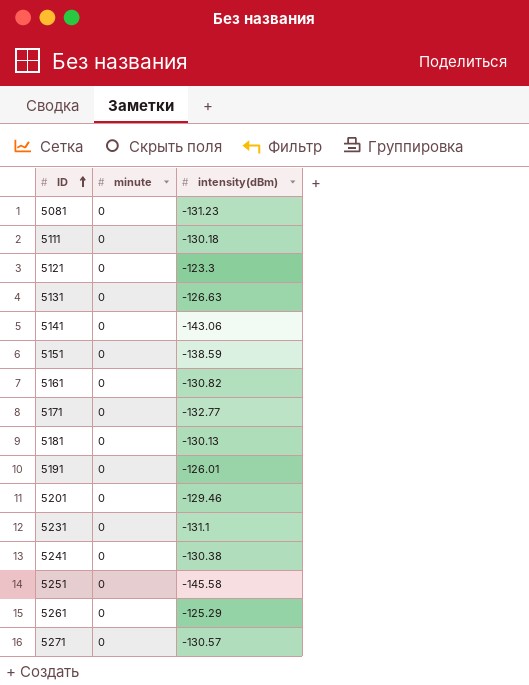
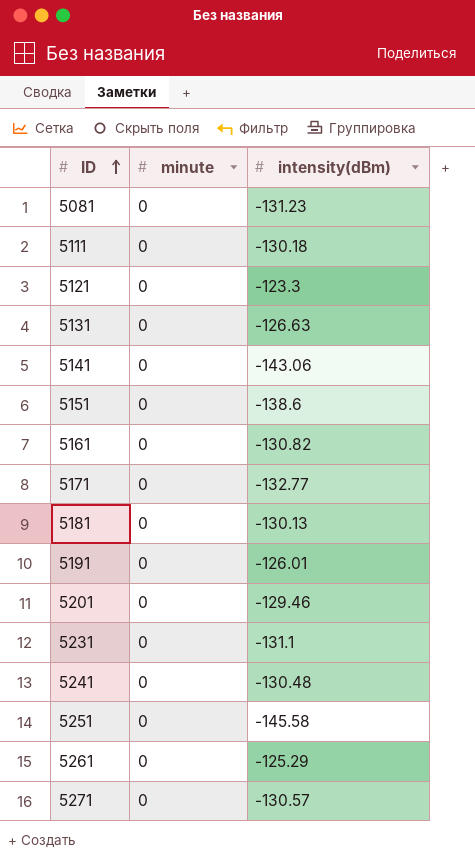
5151 | intensity(dBm): -138.59 -> -138.6
5241 | intensity(dBm): -130.38 -> -130.48

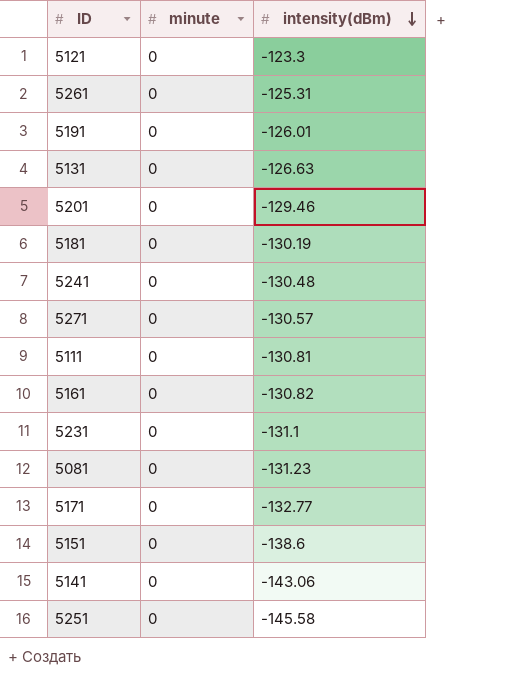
row order: ID ascending -> intensity(dBm) descending
5261 | intensity(dBm): -125.29 -> -125.31
5181 | intensity(dBm): -130.13 -> -130.19
5111 | intensity(dBm): -130.18 -> -130.81

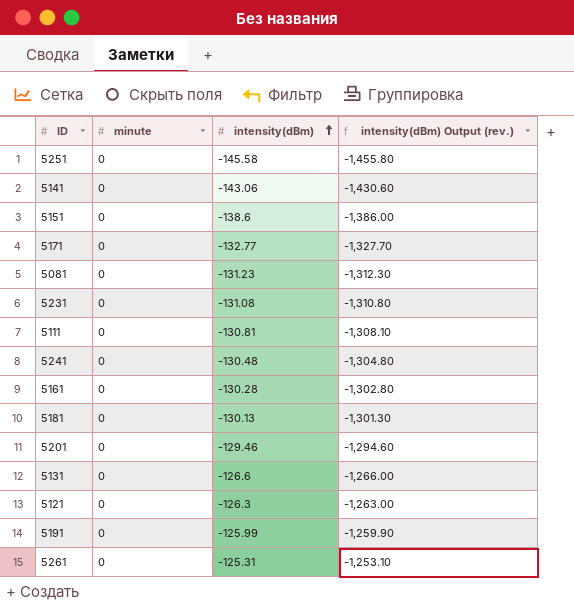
row order: intensity(dBm) descending -> intensity(dBm) ascending
column intensity(dBm) Output (rev.) | formula: none -> [intensity(dBm)] * 10
row 5271: 0 | -130.57 -> none
5231 | intensity(dBm): -131.1 -> -131.08
5161 | intensity(dBm): -130.82 -> -130.28
5181 | intensity(dBm): -130.19 -> -130.13
5131 | intensity(dBm): -126.63 -> -126.6
5121 | intensity(dBm): -123.3 -> -126.3
5191 | intensity(dBm): -126.01 -> -125.99

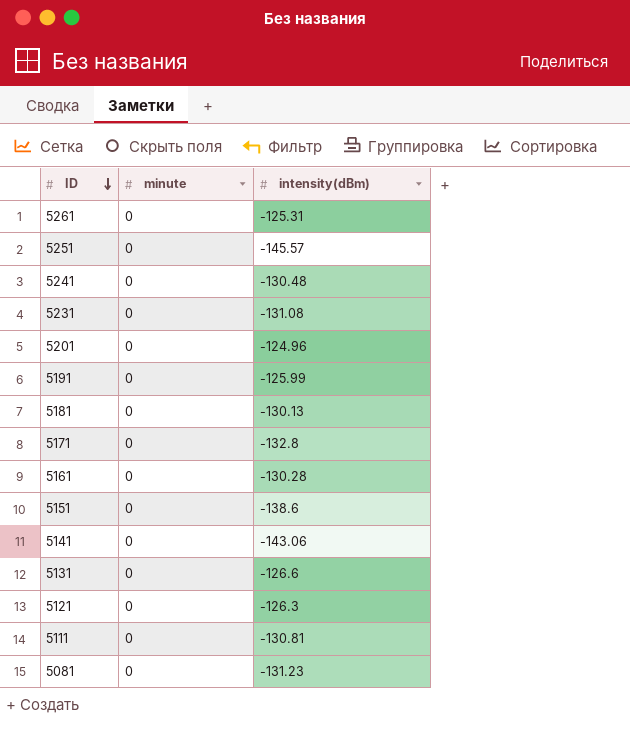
row order: intensity(dBm) ascending -> ID descending
column intensity(dBm) Output (rev.) | formula: [intensity(dBm)] * 10 -> none
5251 | intensity(dBm): -145.58 -> -145.57
5201 | intensity(dBm): -129.46 -> -124.96
5171 | intensity(dBm): -132.77 -> -132.8

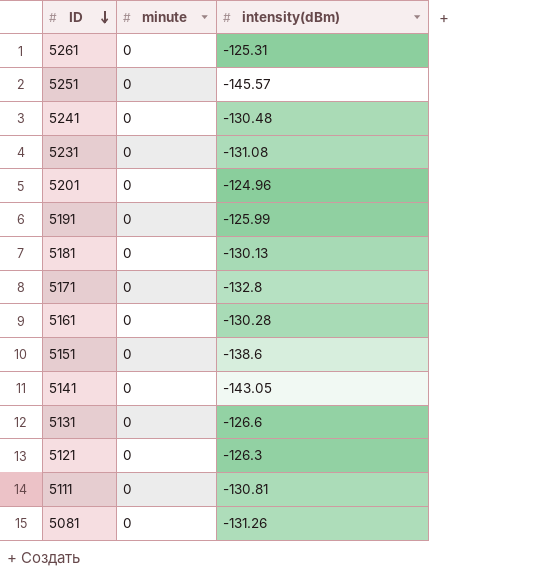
5141 | intensity(dBm): -143.06 -> -143.05
5081 | intensity(dBm): -131.23 -> -131.26

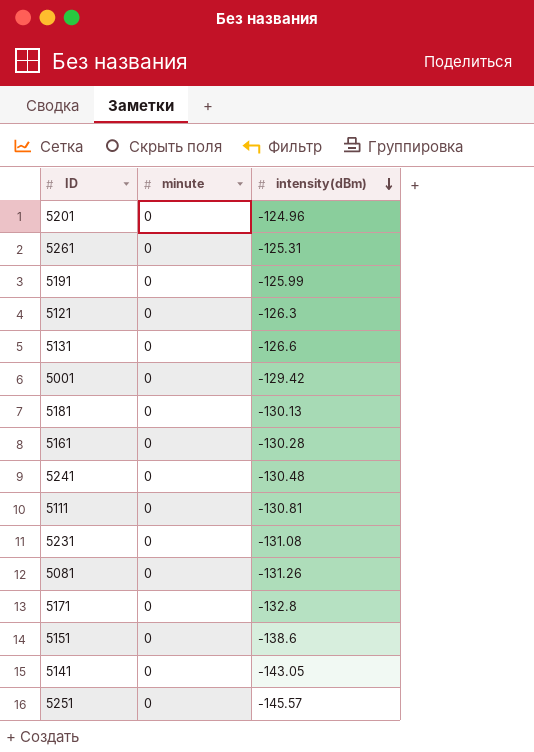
row order: ID descending -> intensity(dBm) descending
row 5001: none -> 0 | -129.42

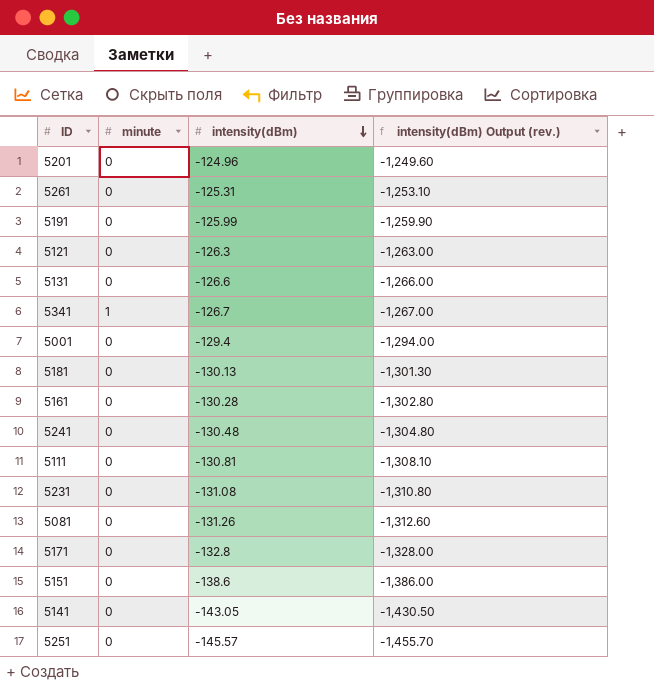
column intensity(dBm) Output (rev.) | formula: none -> [intensity(dBm)] * 10
row 5341: none -> 1 | -126.7 | -1,267.00
5001 | intensity(dBm): -129.42 -> -129.4

